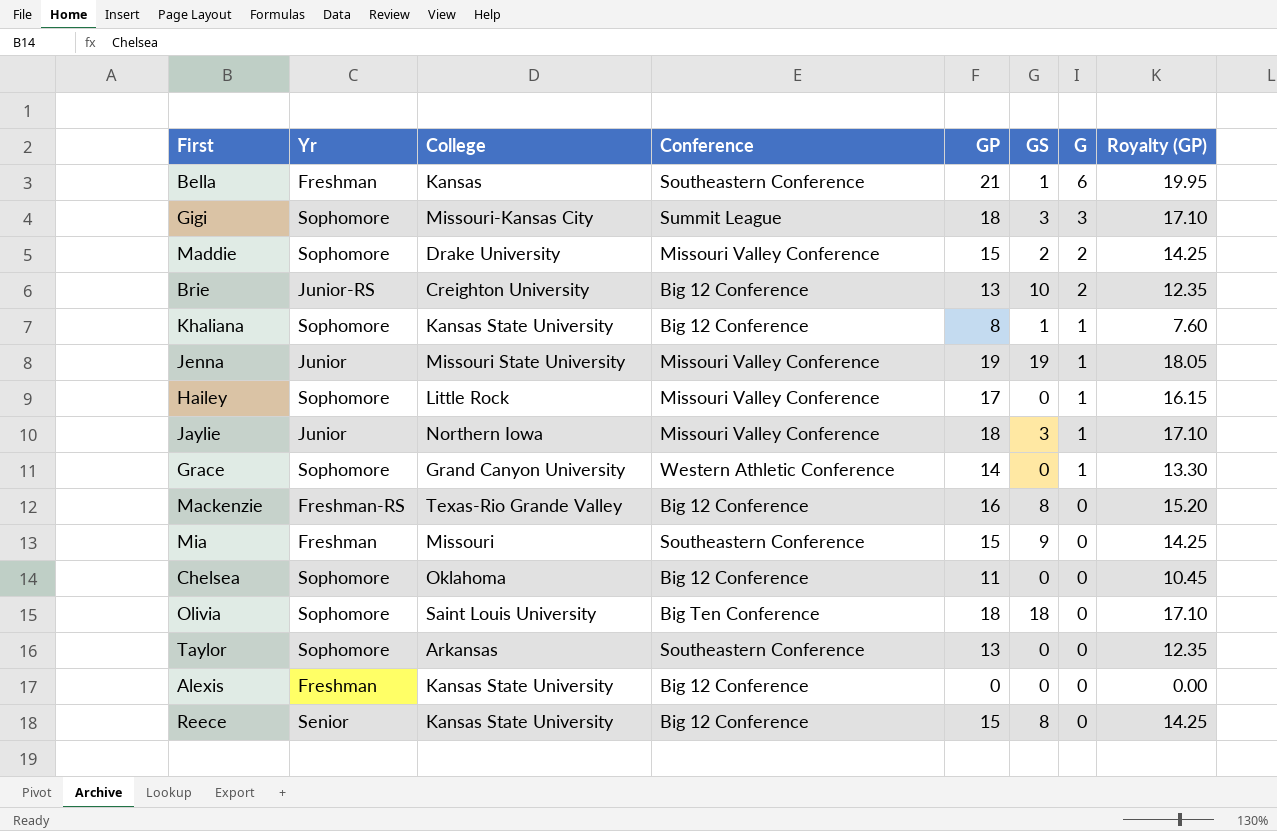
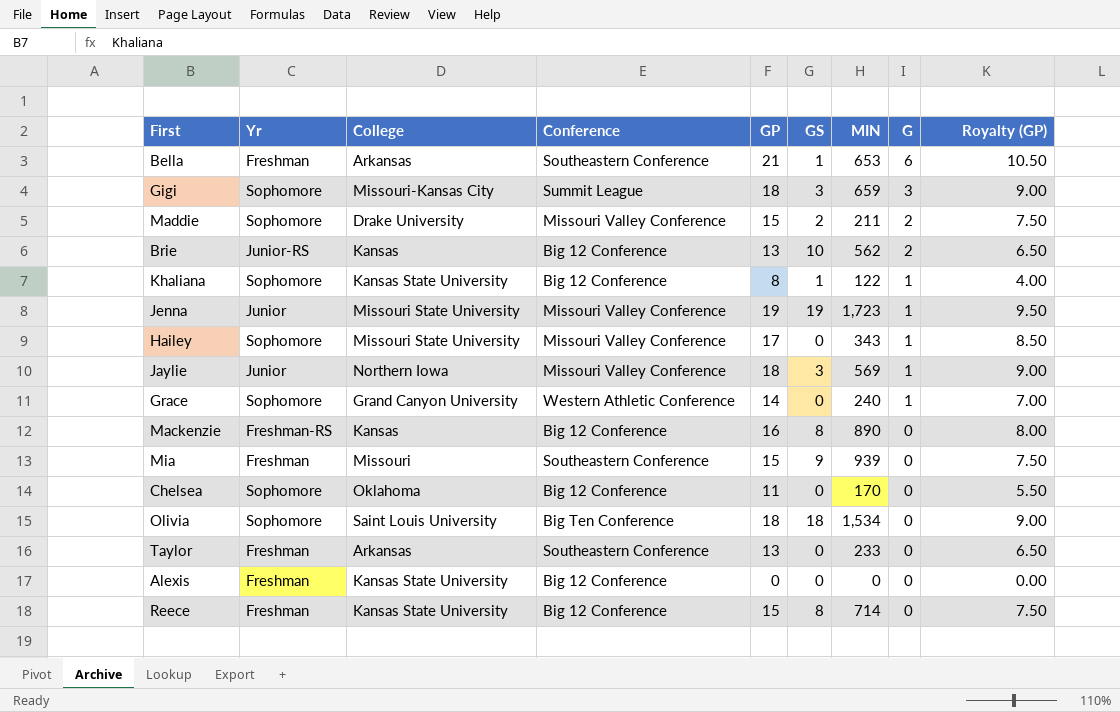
column MIN | position: none -> 7
column Royalty (GP) | formula: [GP] * 0.95 -> [GP] * 0.5
Bella | College: Kansas -> Arkansas
Brie | College: Creighton University -> Kansas
Hailey | College: Little Rock -> Missouri State University
Mackenzie | College: Texas-Rio Grande Valley -> Kansas
Taylor | Yr: Sophomore -> Freshman
Reece | Yr: Senior -> Freshman

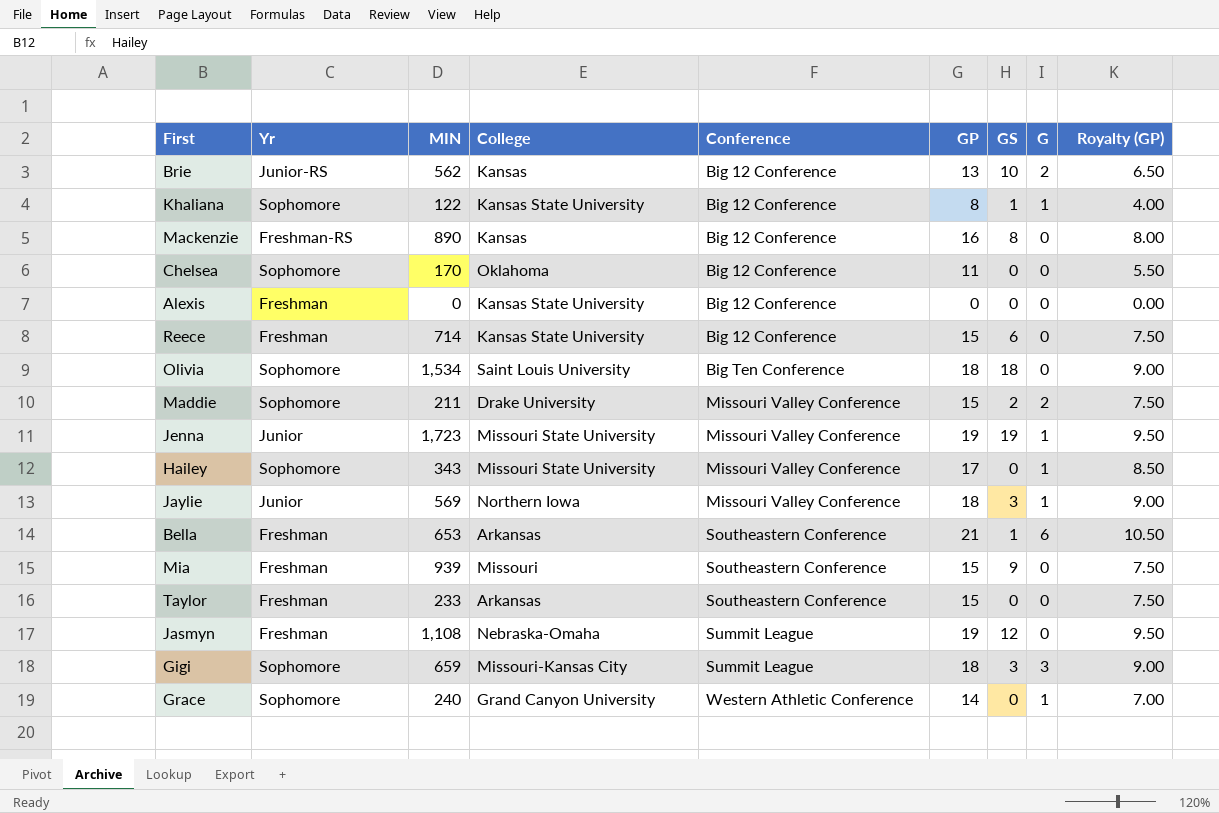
row order: G descending -> Conference ascending
column MIN | position: 7 -> 3
Reece | GS: 8 -> 6
Taylor | GP: 13 -> 15
Taylor | Royalty (GP): 6.50 -> 7.50
row Jasmyn: none -> Freshman | 1,108 | Nebraska-Omaha | Summit League | 19 | 12 | 0 | 9.50

